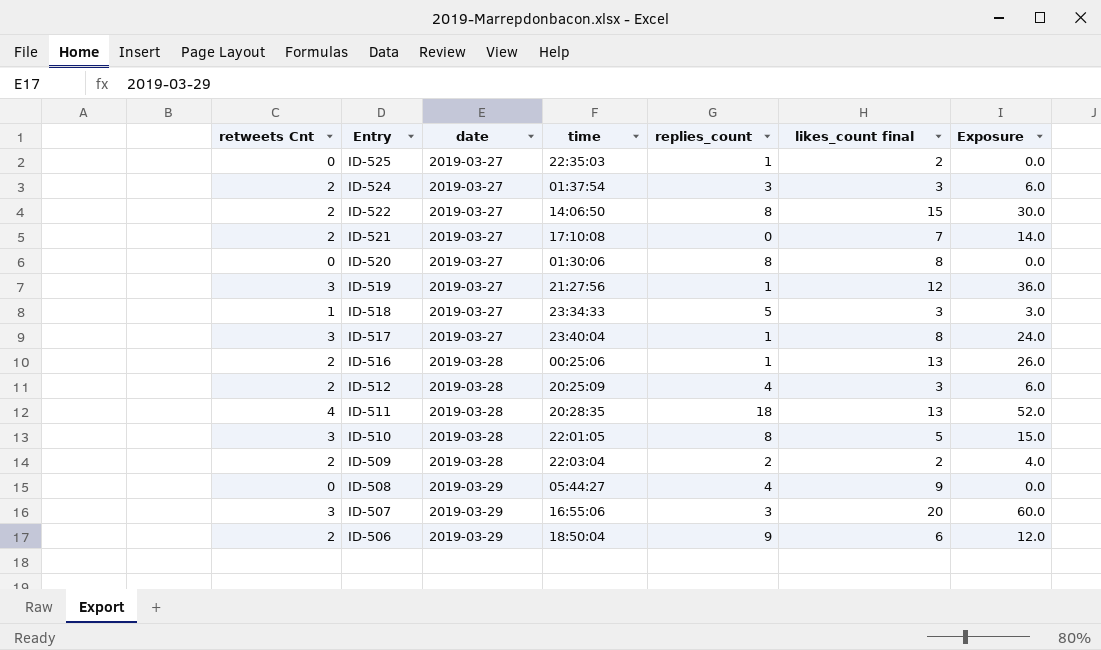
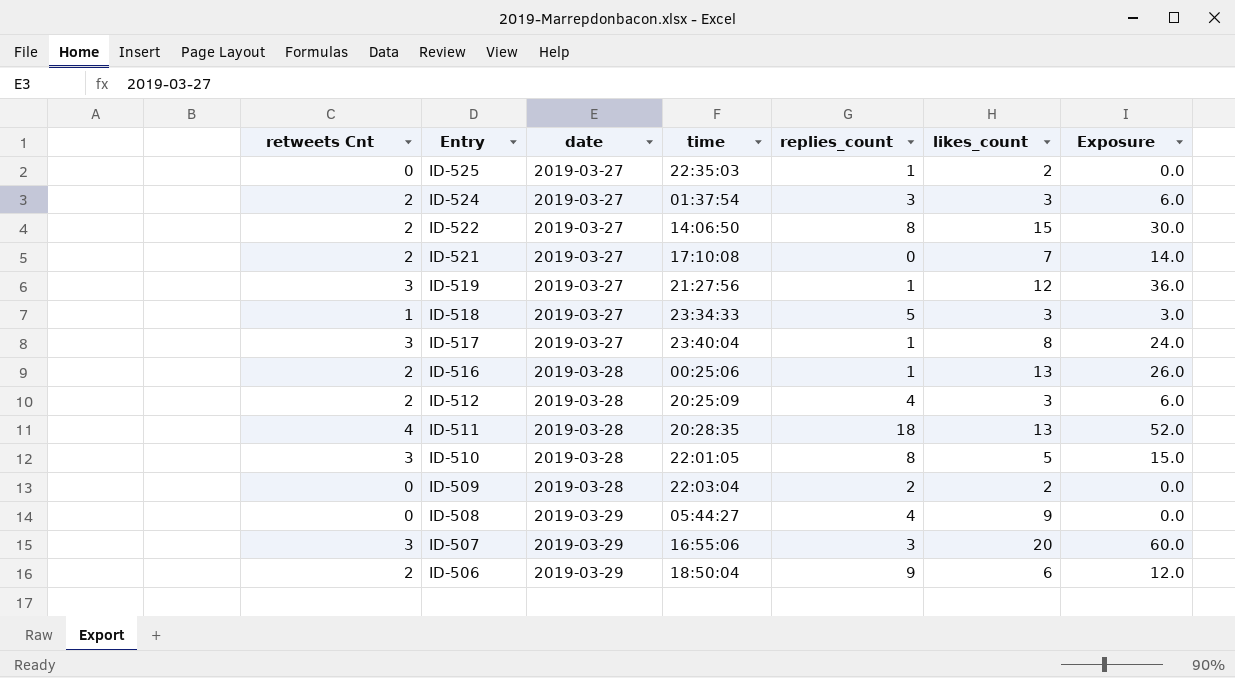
column name: likes_count final -> likes_count
row ID-520: 0 | 2019-03-27 | 01:30:06 | 8 | 8 | 0.0 -> none
ID-509 | retweets Cnt: 2 -> 0
ID-509 | Exposure: 4.0 -> 0.0

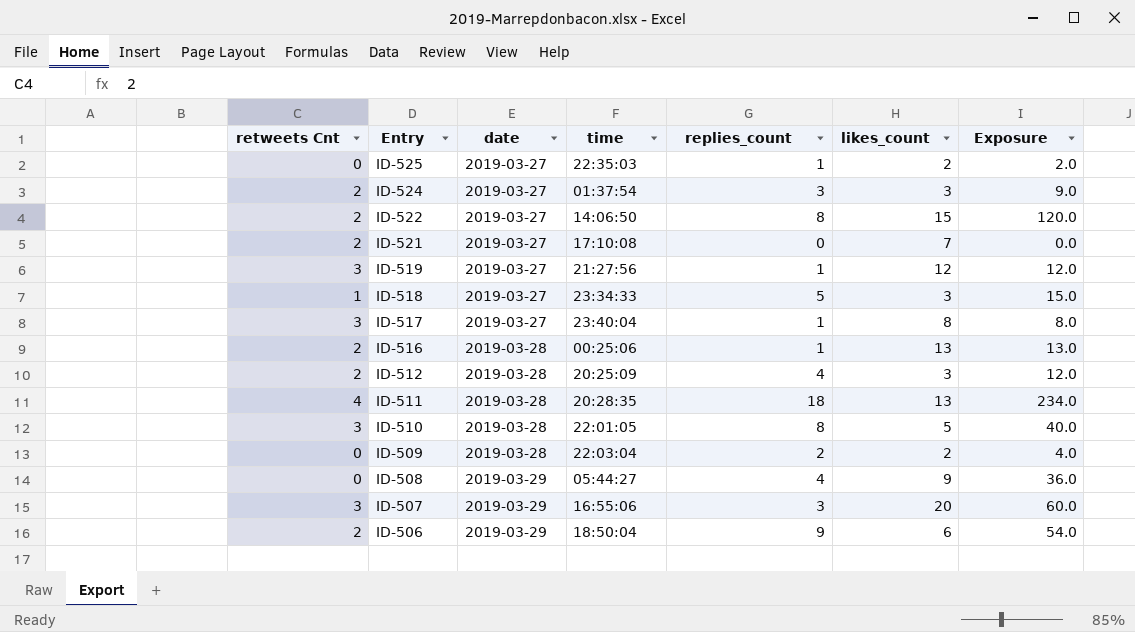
column Exposure | formula: [retweets Cnt] * [likes_count] -> [replies_count] * [likes_count]

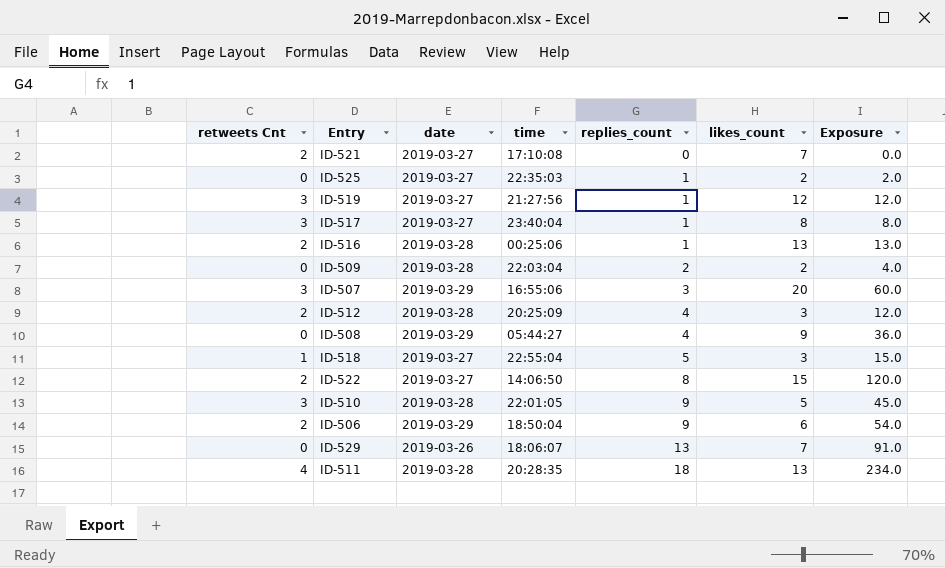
row order: Entry descending -> replies_count ascending
row ID-524: 2 | 2019-03-27 | 01:37:54 | 3 | 3 | 9.0 -> none
ID-518 | time: 23:34:33 -> 22:55:04
ID-510 | replies_count: 8 -> 9
ID-510 | Exposure: 40.0 -> 45.0
row ID-529: none -> 0 | 2019-03-26 | 18:06:07 | 13 | 7 | 91.0

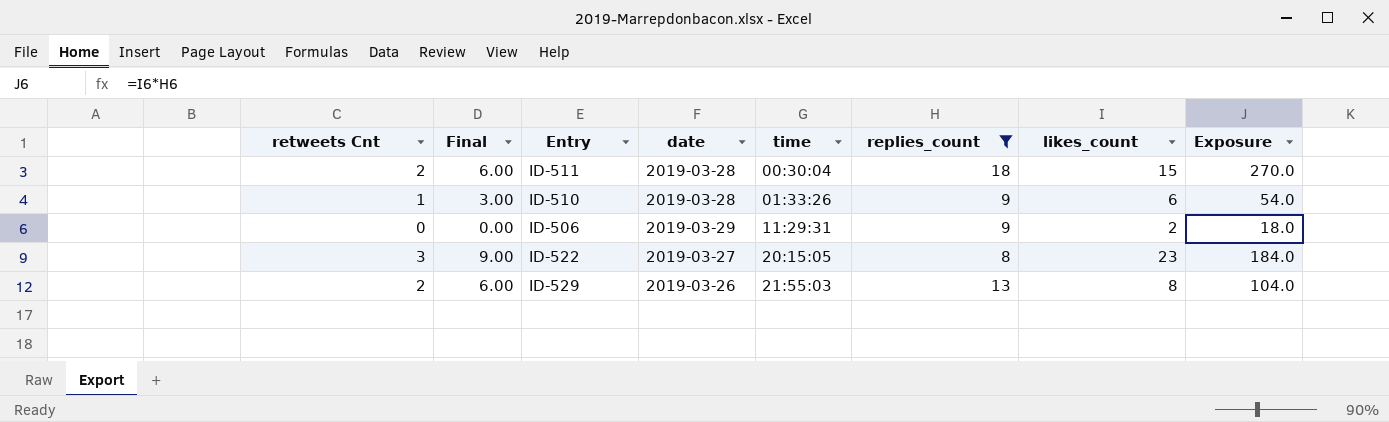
filter: none -> replies_count >= 8
row order: replies_count ascending -> time ascending
column Final | formula: none -> [retweets Cnt] * 3
ID-511 | retweets Cnt: 4 -> 2
ID-511 | time: 20:28:35 -> 00:30:04
ID-511 | likes_count: 13 -> 15
ID-511 | Exposure: 234.0 -> 270.0
ID-510 | retweets Cnt: 3 -> 1
ID-510 | time: 22:01:05 -> 01:33:26
ID-510 | likes_count: 5 -> 6
ID-510 | Exposure: 45.0 -> 54.0
ID-506 | retweets Cnt: 2 -> 0
ID-506 | time: 18:50:04 -> 11:29:31
ID-506 | likes_count: 6 -> 2
ID-506 | Exposure: 54.0 -> 18.0
ID-522 | retweets Cnt: 2 -> 3
ID-522 | time: 14:06:50 -> 20:15:05
ID-522 | likes_count: 15 -> 23
ID-522 | Exposure: 120.0 -> 184.0
ID-529 | retweets Cnt: 0 -> 2
ID-529 | time: 18:06:07 -> 21:55:03
ID-529 | likes_count: 7 -> 8
ID-529 | Exposure: 91.0 -> 104.0

